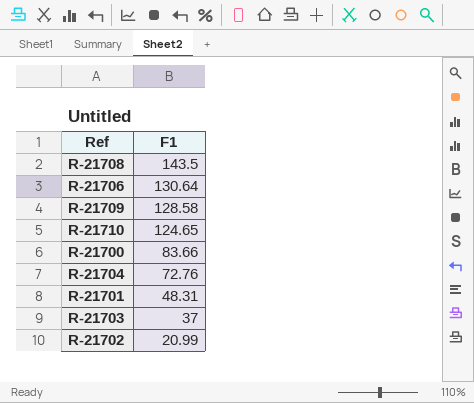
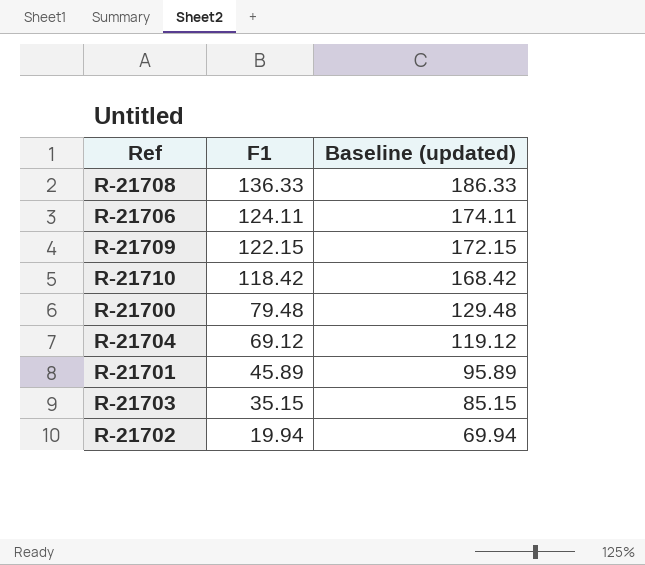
column Baseline (updated) | formula: none -> [F1] + 50
R-21708 | F1: 143.5 -> 136.33
R-21706 | F1: 130.64 -> 124.11
R-21709 | F1: 128.58 -> 122.15
R-21710 | F1: 124.65 -> 118.42
R-21700 | F1: 83.66 -> 79.48
R-21704 | F1: 72.76 -> 69.12
R-21701 | F1: 48.31 -> 45.89
R-21703 | F1: 37 -> 35.15
R-21702 | F1: 20.99 -> 19.94

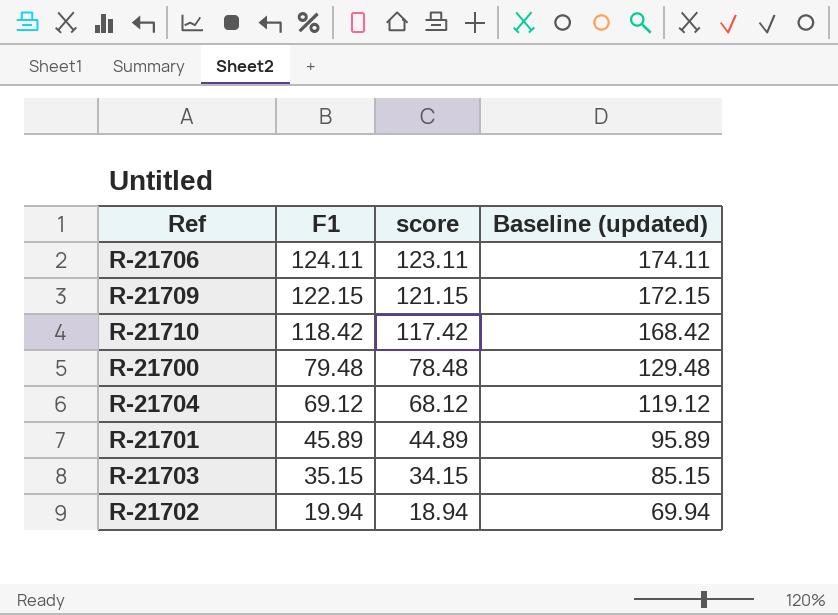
column score | formula: none -> [F1] - 1
row R-21708: 136.33 | 186.33 -> none

